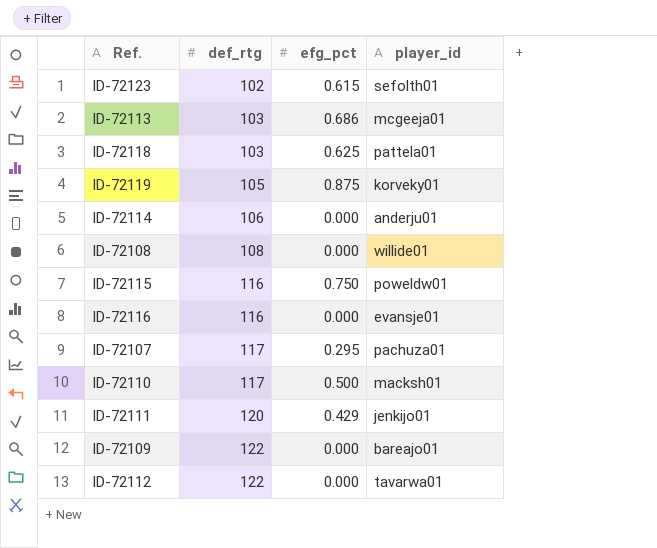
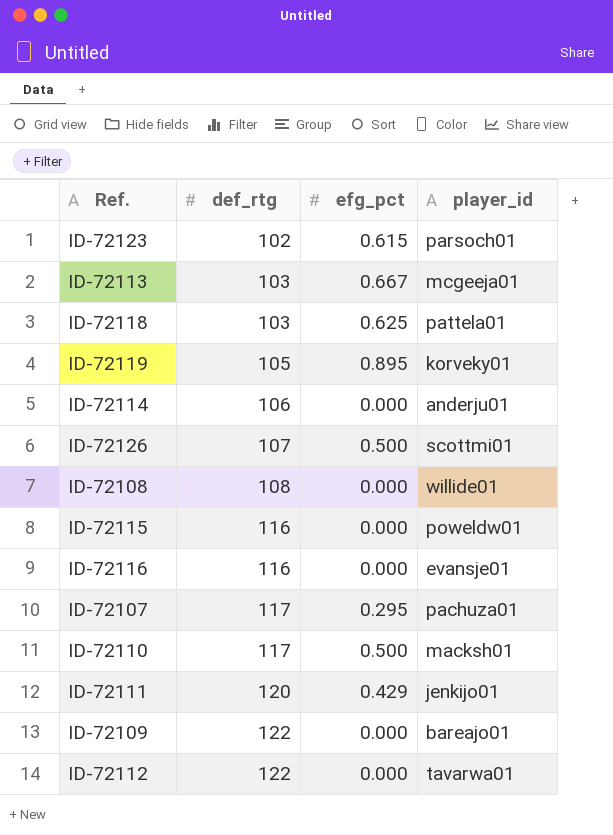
ID-72123 | player_id: sefolth01 -> parsoch01
ID-72113 | efg_pct: 0.686 -> 0.667
ID-72119 | efg_pct: 0.875 -> 0.895
row ID-72126: none -> 107 | 0.500 | scottmi01
ID-72115 | efg_pct: 0.750 -> 0.000

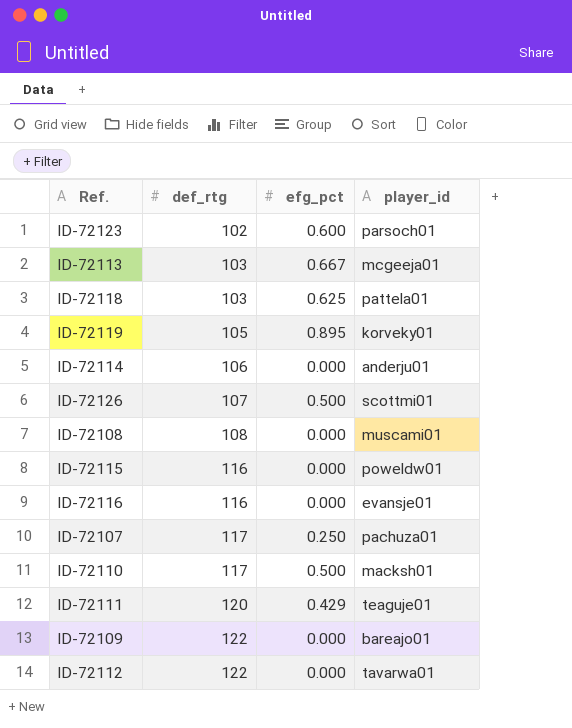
ID-72123 | efg_pct: 0.615 -> 0.600
ID-72108 | player_id: willide01 -> muscami01
ID-72107 | efg_pct: 0.295 -> 0.250
ID-72111 | player_id: jenkijo01 -> teaguje01

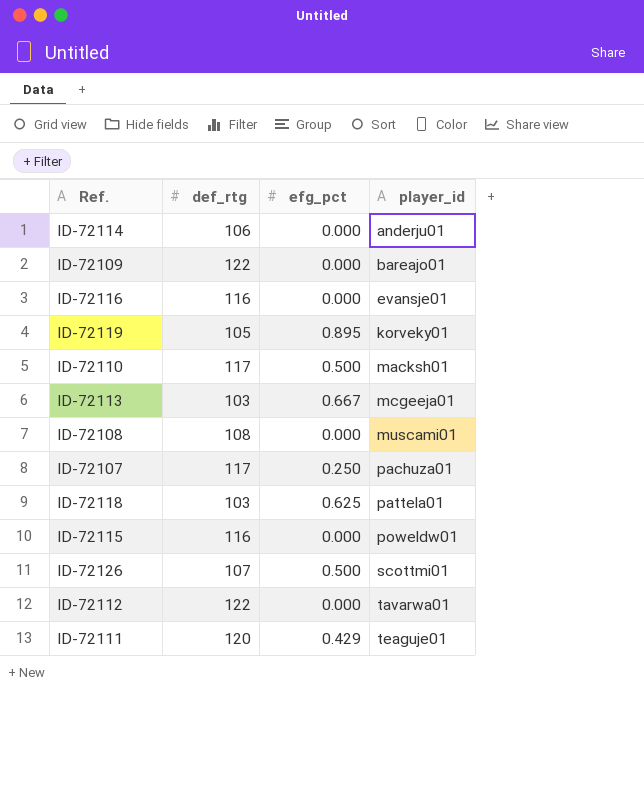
row order: def_rtg ascending -> player_id ascending
row ID-72123: 102 | 0.600 | parsoch01 -> none

